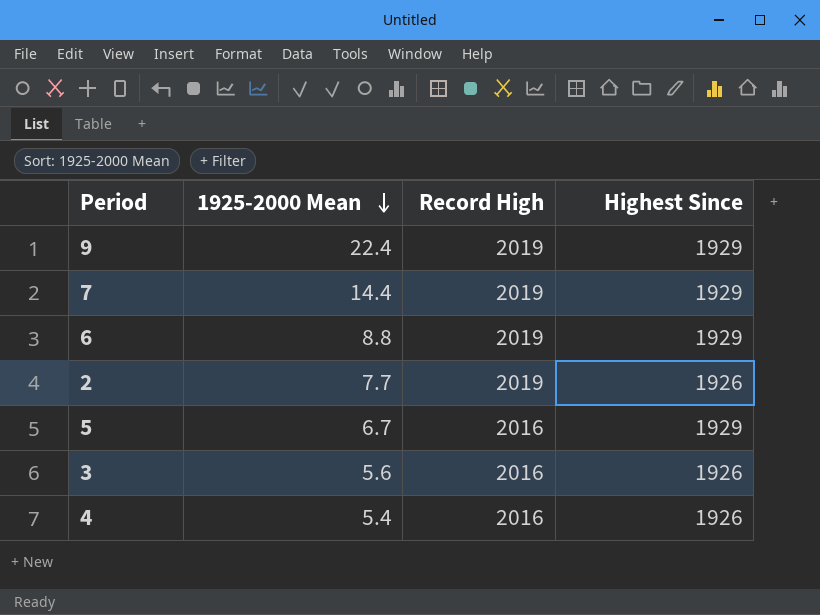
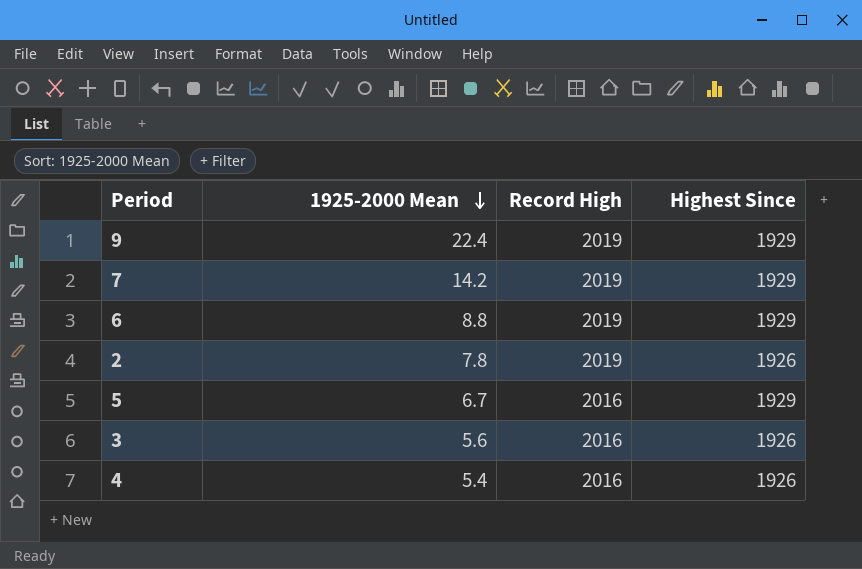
7 | 1925-2000 Mean: 14.4 -> 14.2
2 | 1925-2000 Mean: 7.7 -> 7.8

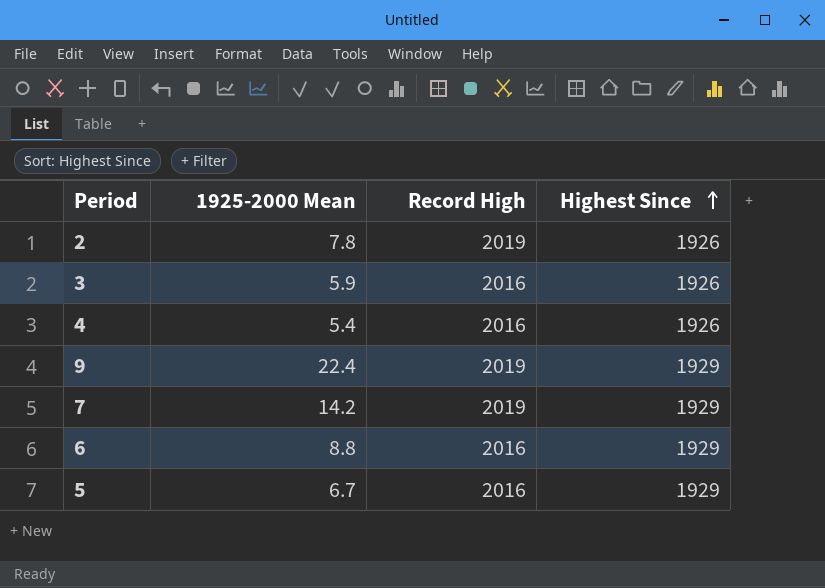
row order: 1925-2000 Mean descending -> Highest Since ascending
3 | 1925-2000 Mean: 5.6 -> 5.9
6 | Record High: 2019 -> 2016

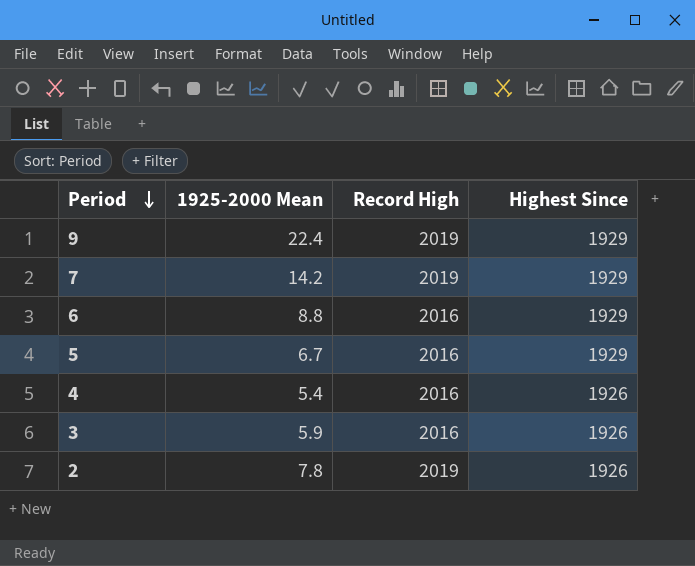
row order: Highest Since ascending -> Period descending

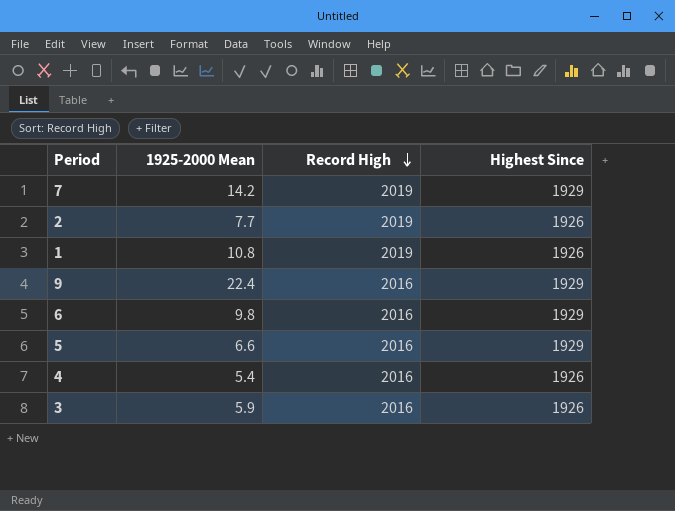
row order: Period descending -> Record High descending
2 | 1925-2000 Mean: 7.8 -> 7.7
row 1: none -> 10.8 | 2019 | 1926
9 | Record High: 2019 -> 2016
6 | 1925-2000 Mean: 8.8 -> 9.8
5 | 1925-2000 Mean: 6.7 -> 6.6

